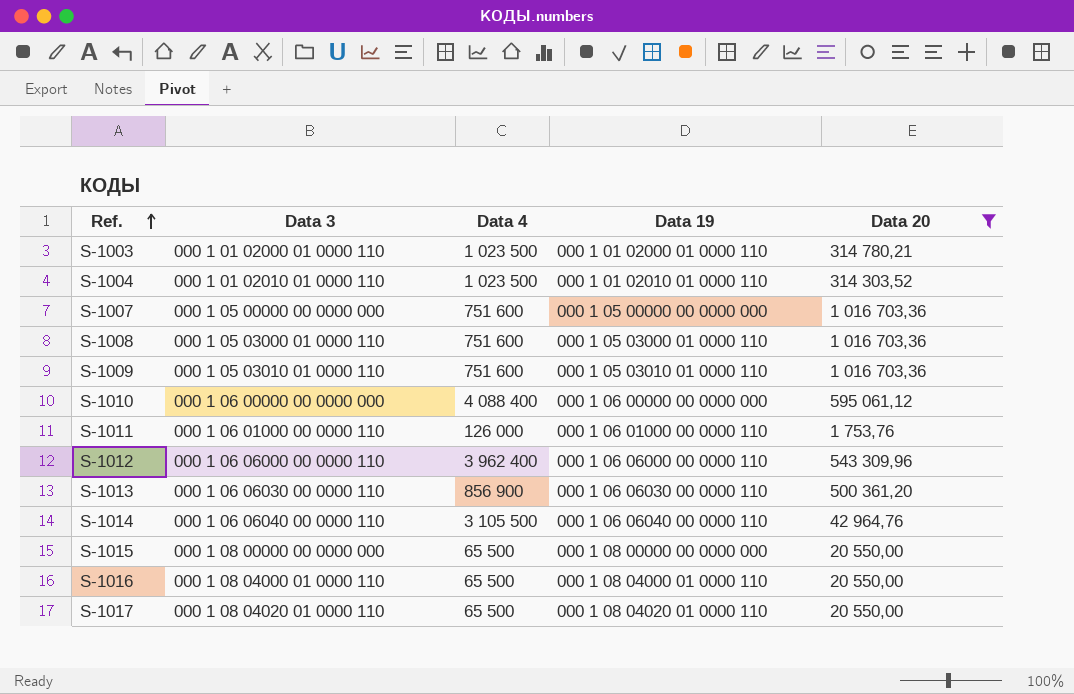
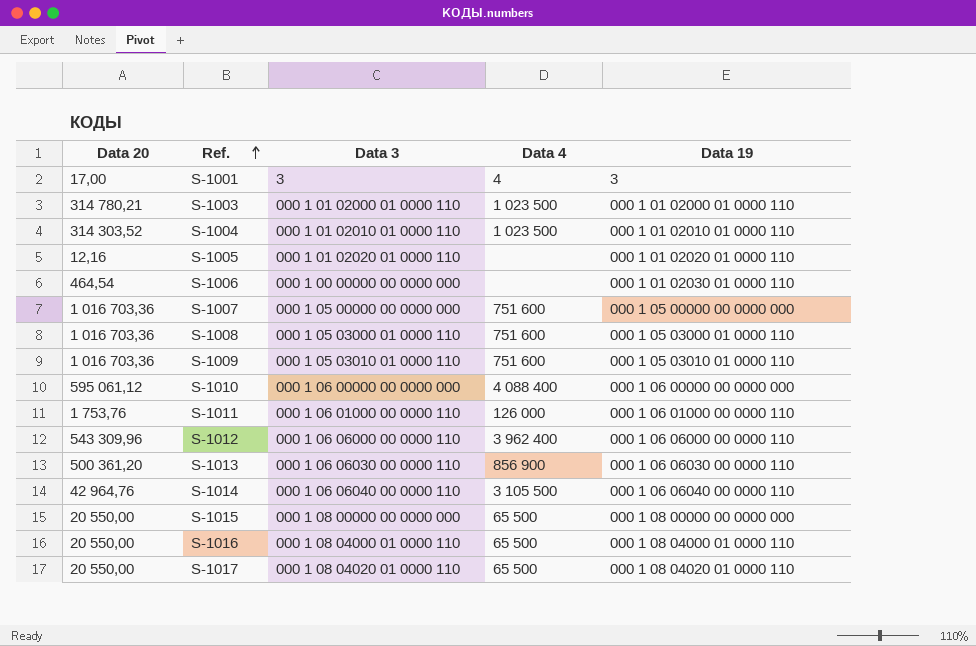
filter: Data 20 >= 1 753,76 -> none
column Data 20 | position: 5 -> 1

